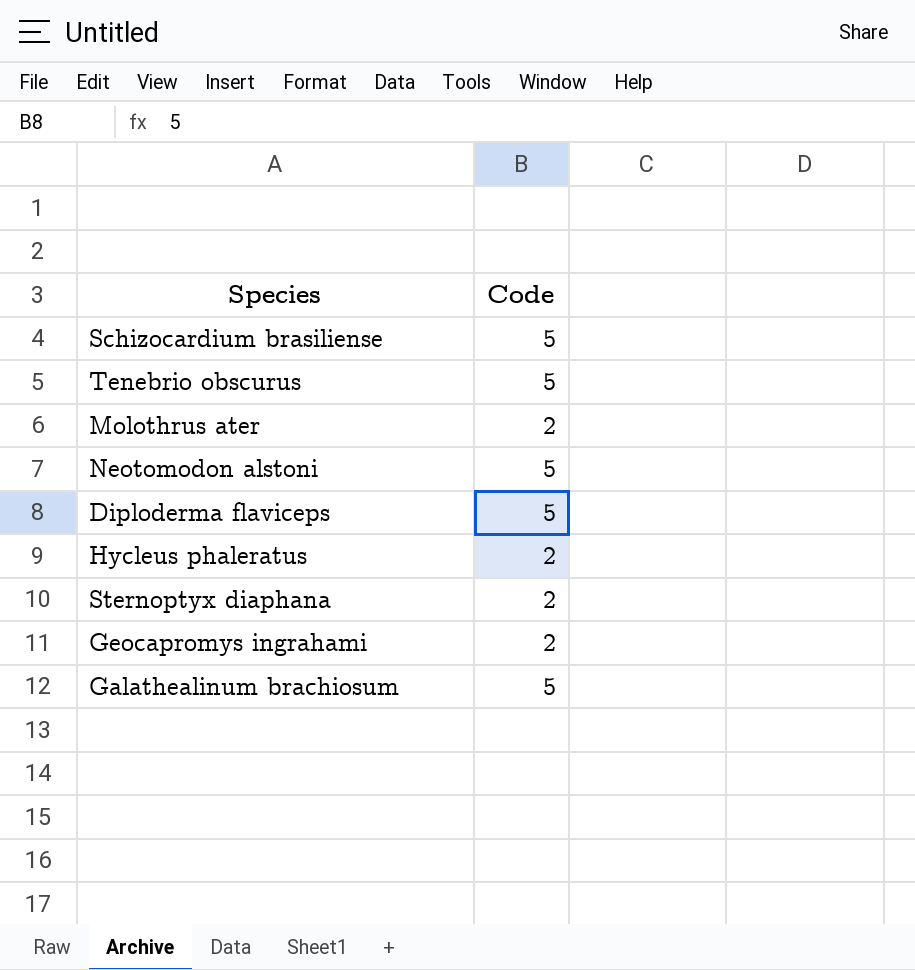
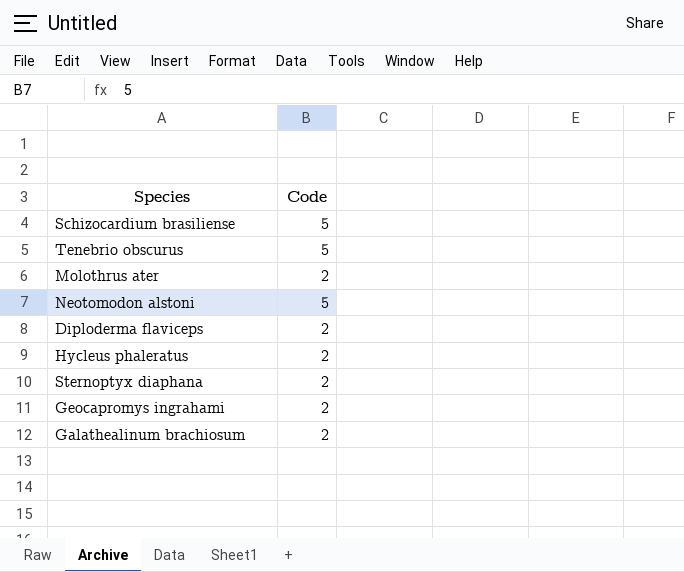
Diploderma flaviceps | Code: 5 -> 2
Galathealinum brachiosum | Code: 5 -> 2

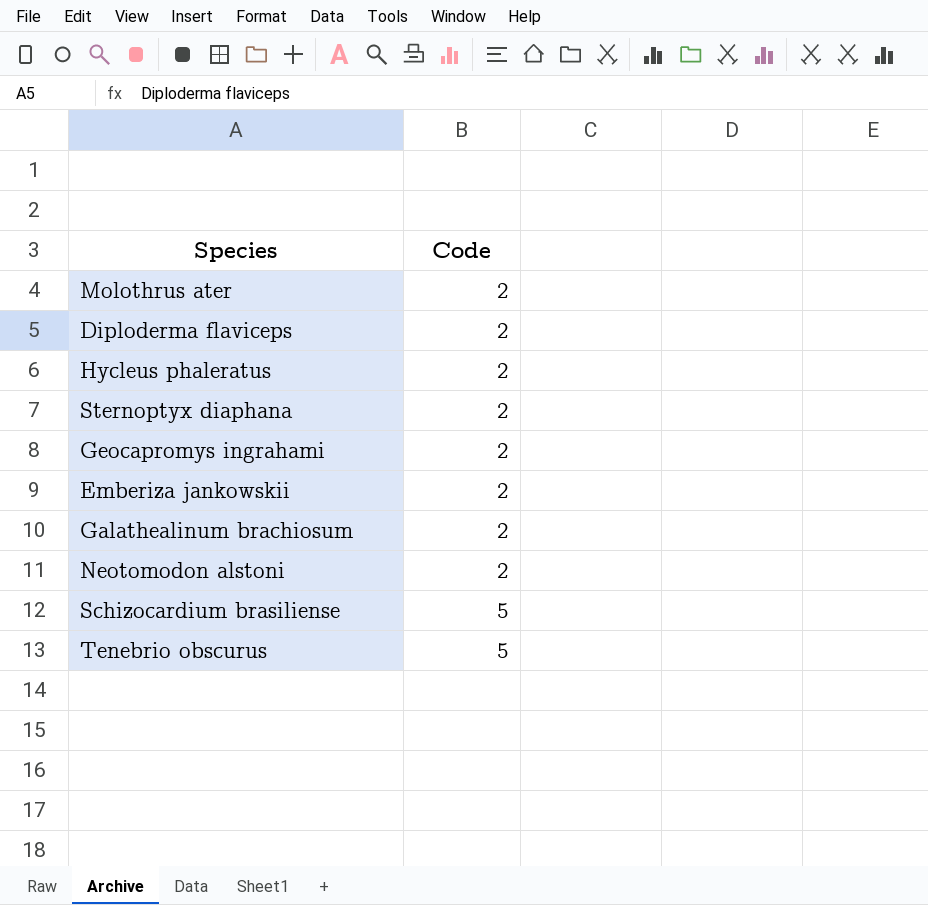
row order: none -> Code ascending
row Emberiza jankowskii: none -> 2
Neotomodon alstoni | Code: 5 -> 2

